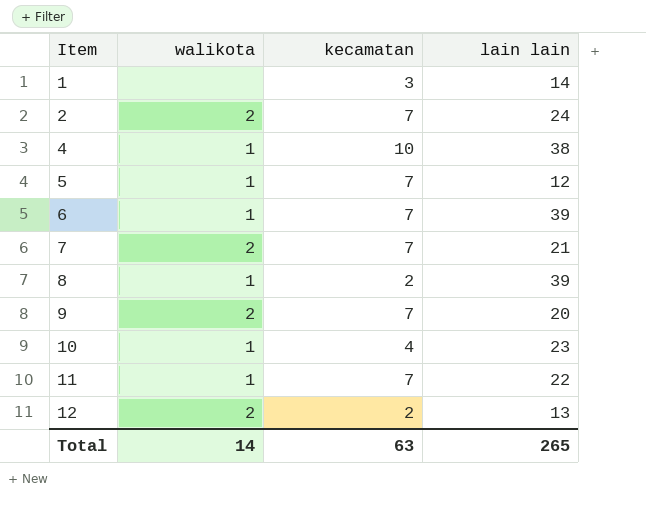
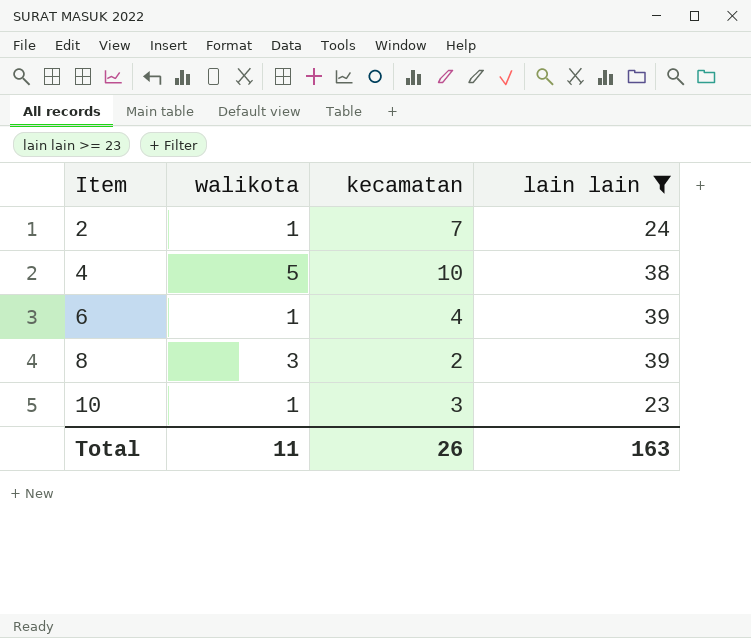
filter: none -> lain lain >= 23
2 | walikota: 2 -> 1
4 | walikota: 1 -> 5
6 | kecamatan: 7 -> 4
8 | walikota: 1 -> 3
10 | kecamatan: 4 -> 3
Total | walikota: 14 -> 11
Total | kecamatan: 63 -> 26
Total | lain lain: 265 -> 163

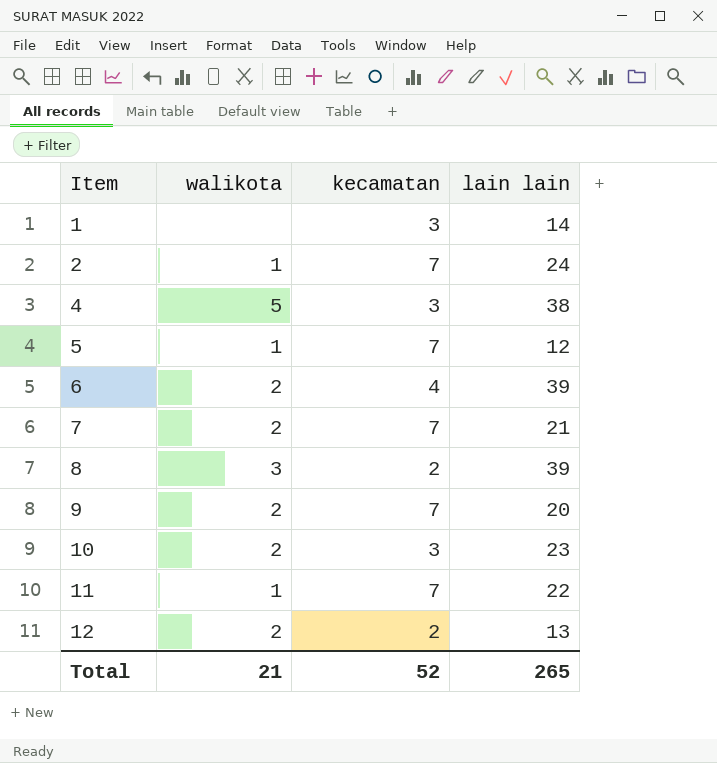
filter: lain lain >= 23 -> none
4 | kecamatan: 10 -> 3
6 | walikota: 1 -> 2
10 | walikota: 1 -> 2
Total | walikota: 11 -> 21
Total | kecamatan: 26 -> 52
Total | lain lain: 163 -> 265

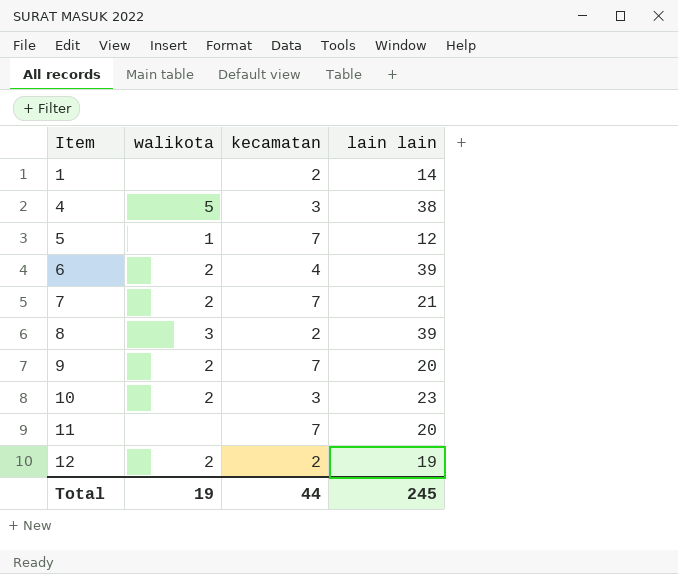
row 2: 1 | 7 | 24 -> none
1 | kecamatan: 3 -> 2
11 | walikota: 1 -> none
11 | lain lain: 22 -> 20
12 | lain lain: 13 -> 19
Total | walikota: 21 -> 19
Total | kecamatan: 52 -> 44
Total | lain lain: 265 -> 245

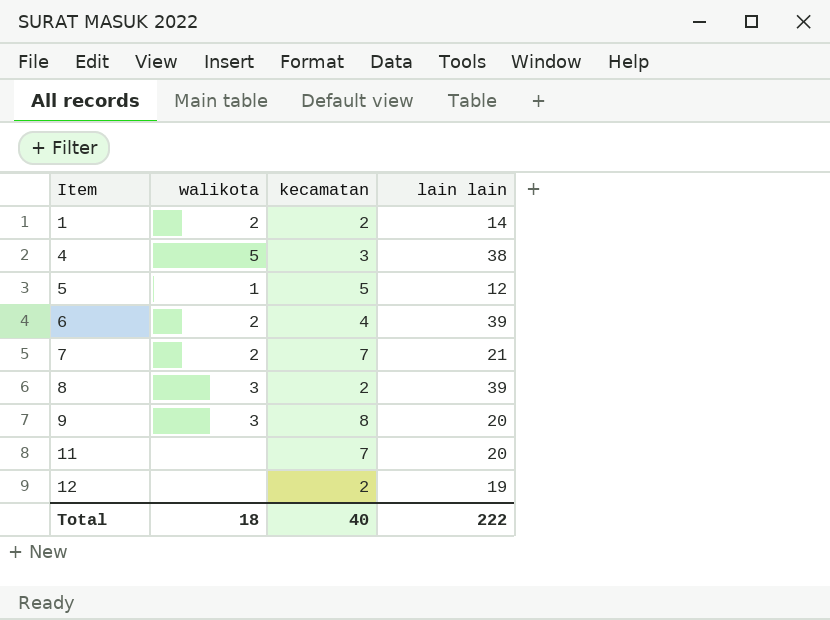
row 10: 2 | 3 | 23 -> none
1 | walikota: none -> 2
5 | kecamatan: 7 -> 5
9 | walikota: 2 -> 3
9 | kecamatan: 7 -> 8
12 | walikota: 2 -> none
Total | walikota: 19 -> 18
Total | kecamatan: 44 -> 40
Total | lain lain: 245 -> 222

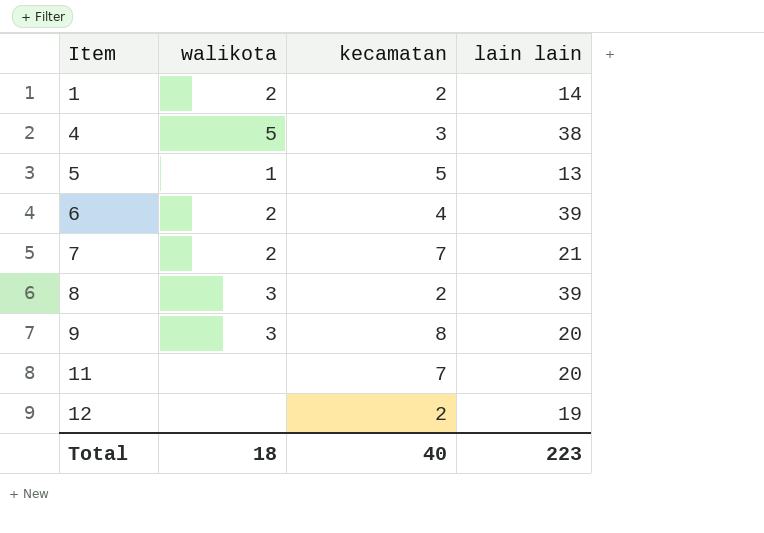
5 | lain lain: 12 -> 13
Total | lain lain: 222 -> 223

